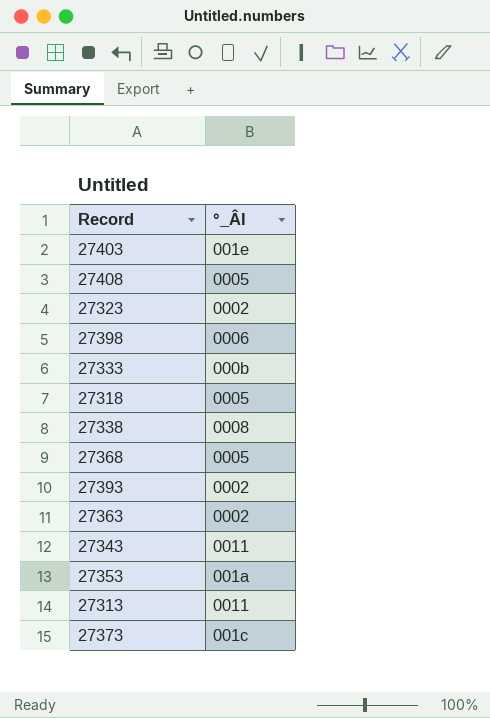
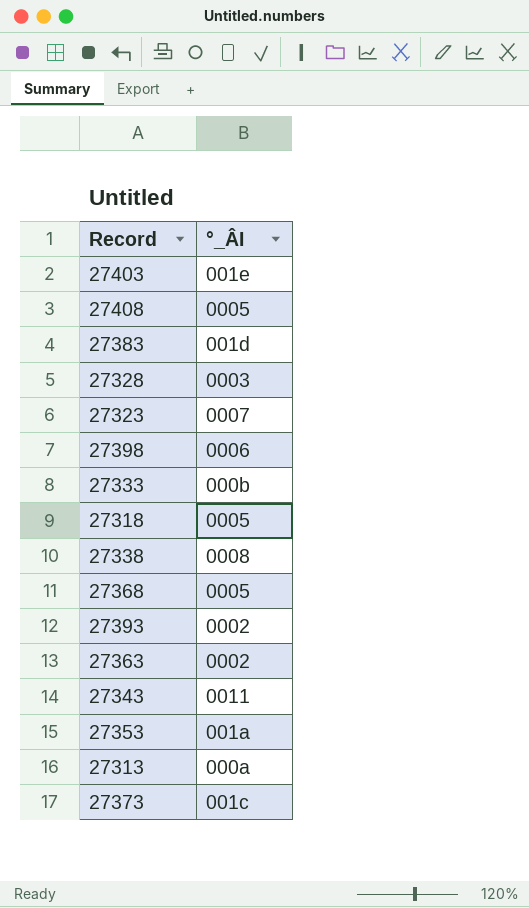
row 27383: none -> 001d
row 27328: none -> 0003
27323 | °_ÂI: 0002 -> 0007
27313 | °_ÂI: 0011 -> 000a

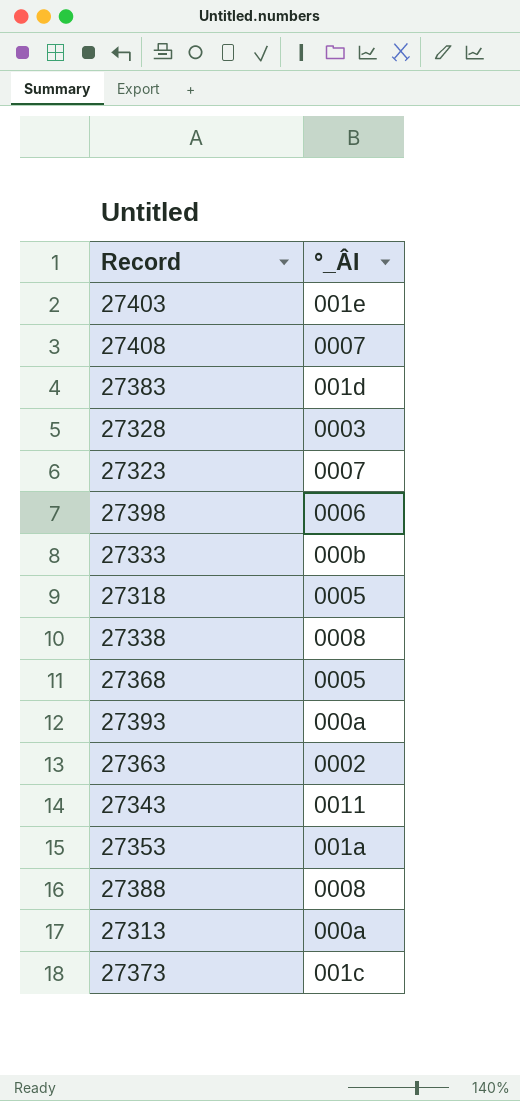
27408 | °_ÂI: 0005 -> 0007
27393 | °_ÂI: 0002 -> 000a
row 27388: none -> 0008

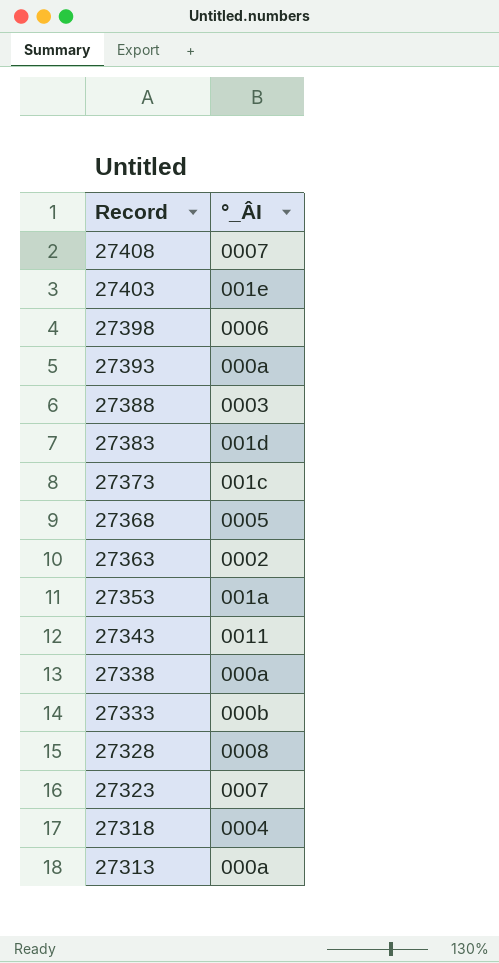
row order: none -> Record descending
27388 | °_ÂI: 0008 -> 0003
27338 | °_ÂI: 0008 -> 000a
27328 | °_ÂI: 0003 -> 0008
27318 | °_ÂI: 0005 -> 0004

